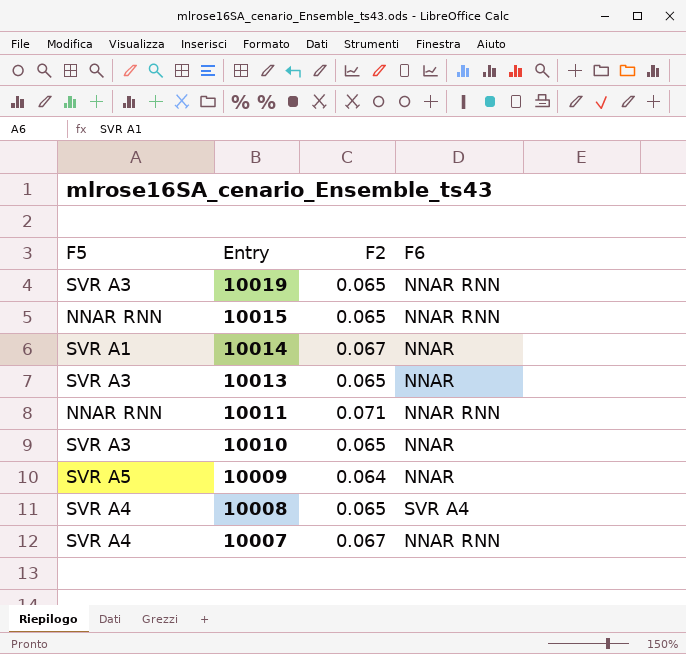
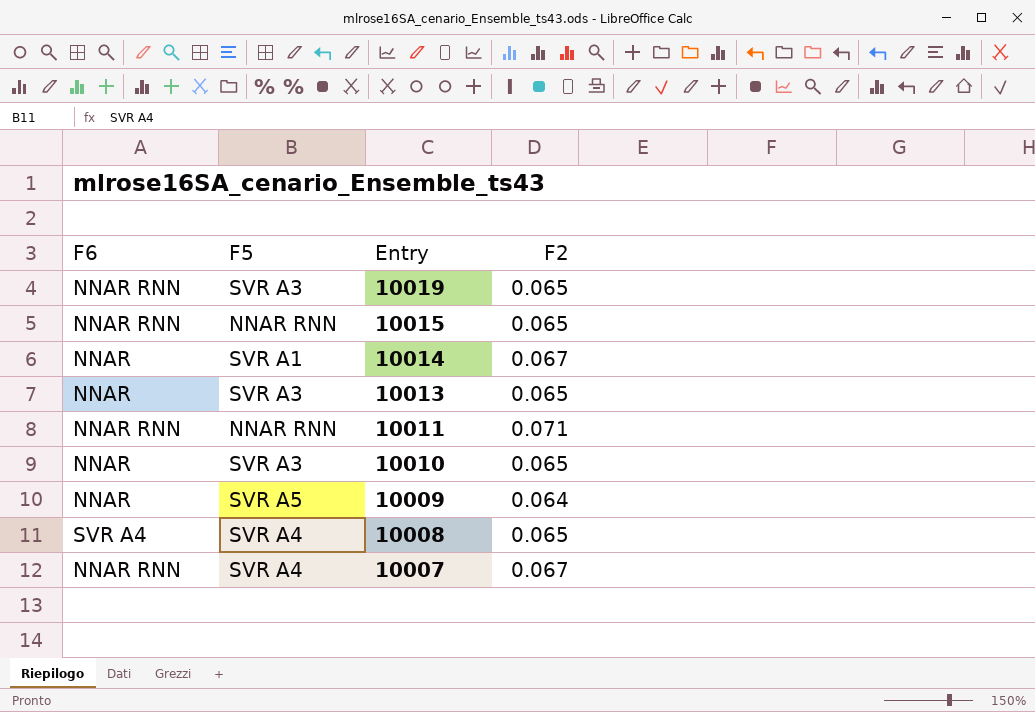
column F6 | position: 4 -> 1

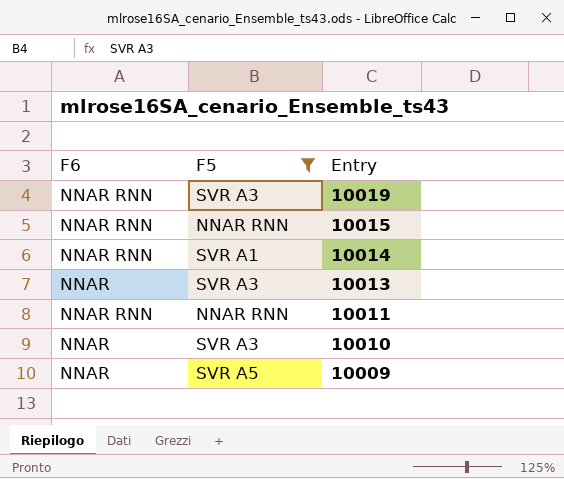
filter: none -> F5 != SVR A4
column F2 | position: 4 -> none
10014 | F6: NNAR -> NNAR RNN

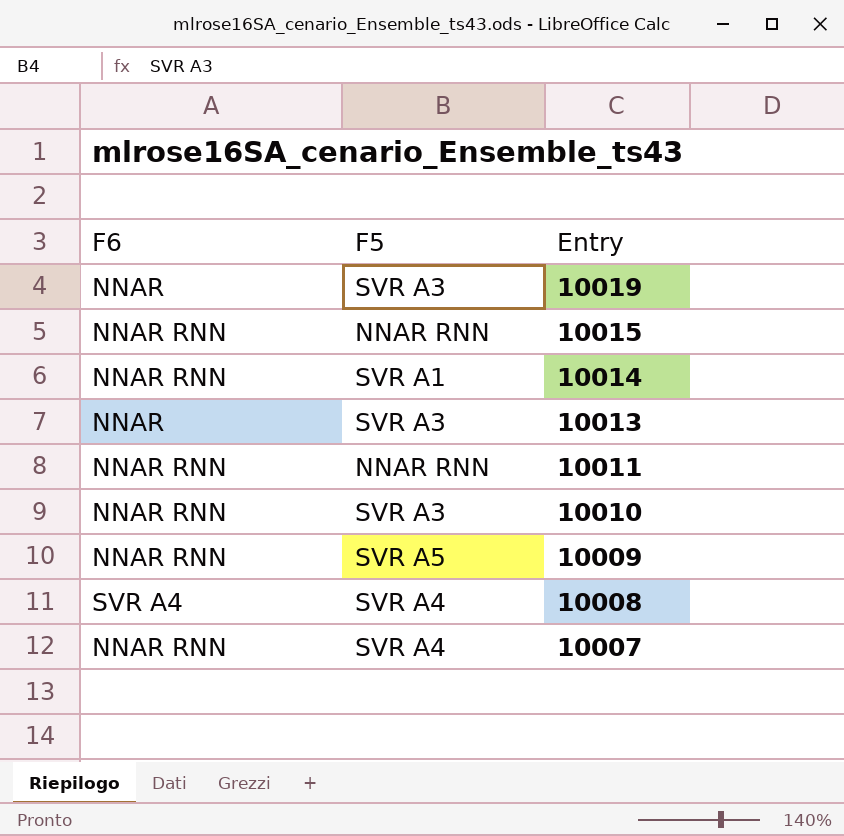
filter: F5 != SVR A4 -> none
10019 | F6: NNAR RNN -> NNAR
10010 | F6: NNAR -> NNAR RNN
10009 | F6: NNAR -> NNAR RNN

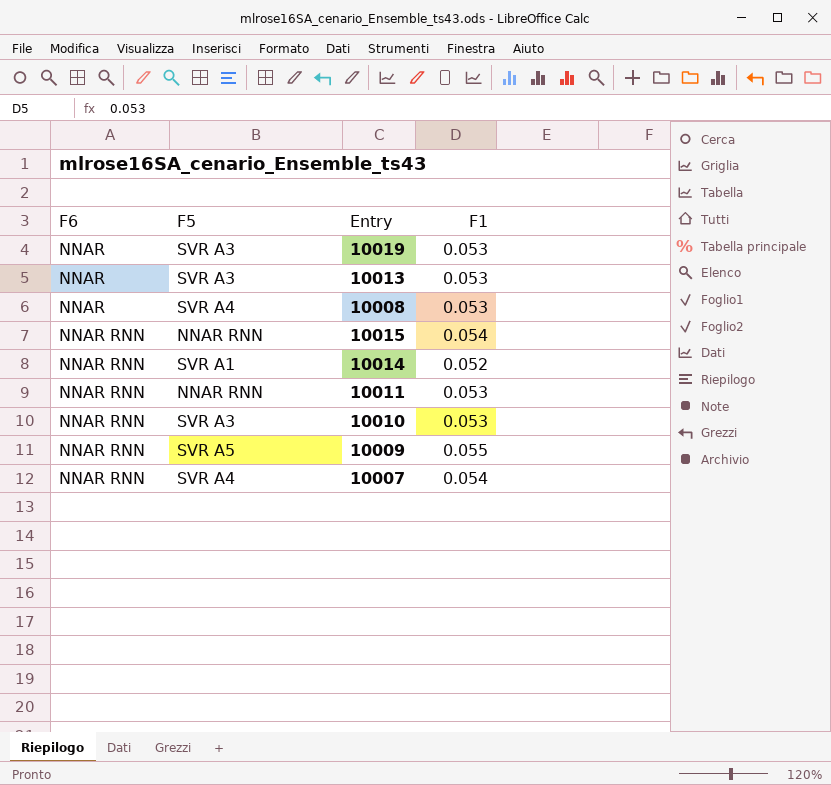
row order: Entry descending -> F6 ascending
column F1 | position: none -> 4
10008 | F6: SVR A4 -> NNAR

